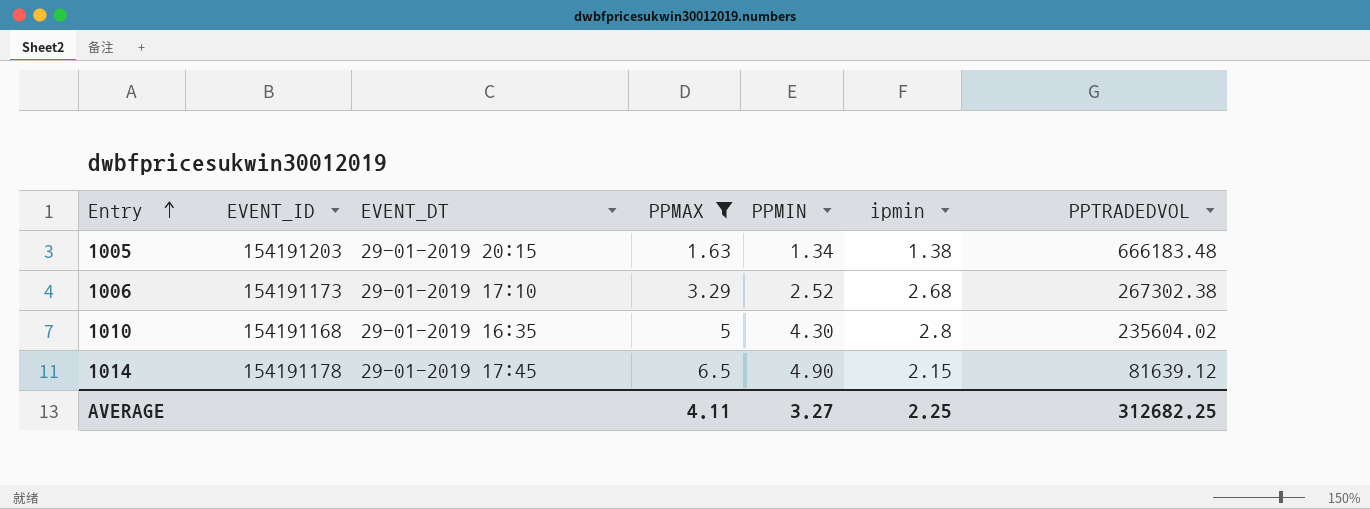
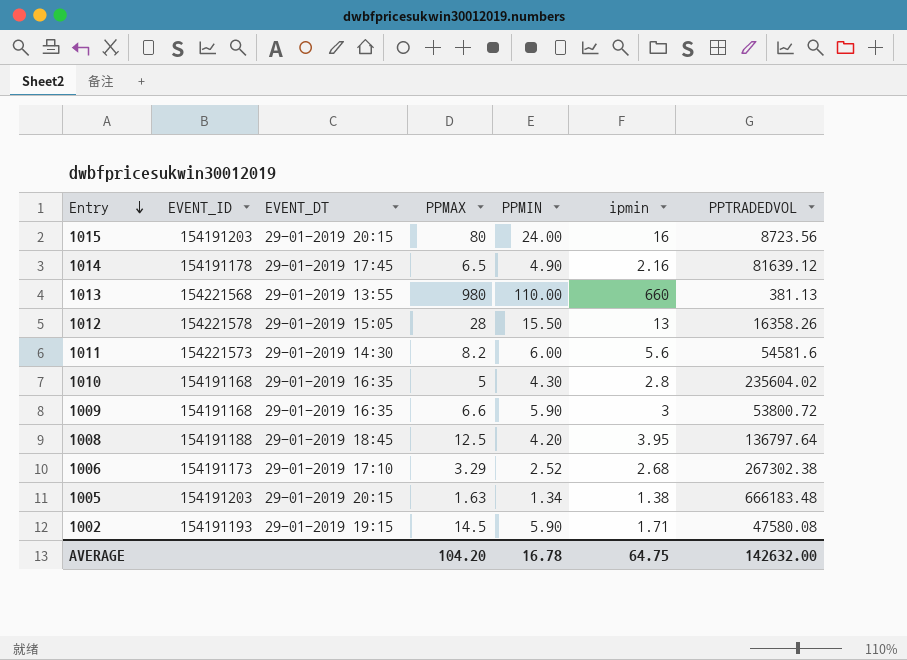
filter: PPMAX <= 6.5 -> none
row order: Entry ascending -> Entry descending
1014 | ipmin: 2.15 -> 2.16
AVERAGE | PPMAX: 4.11 -> 104.20
AVERAGE | PPMIN: 3.27 -> 16.78
AVERAGE | ipmin: 2.25 -> 64.75
AVERAGE | PPTRADEDVOL: 312682.25 -> 142632.00

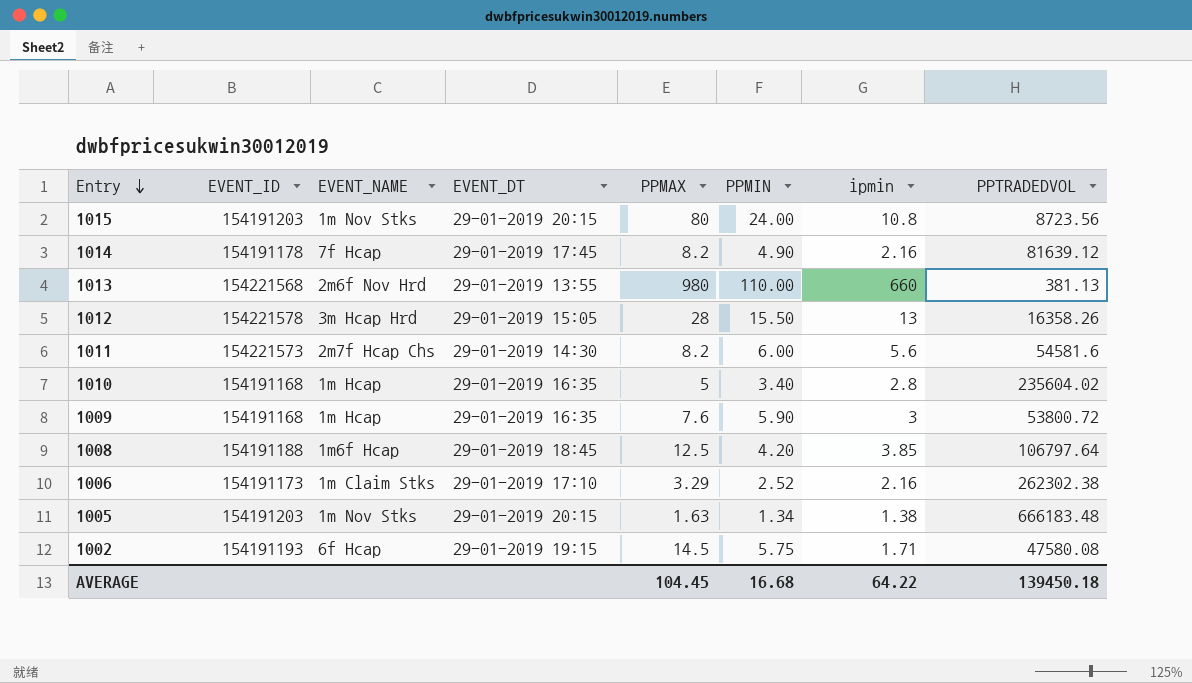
column EVENT_NAME | position: none -> 3
1015 | ipmin: 16 -> 10.8
1014 | PPMAX: 6.5 -> 8.2
1010 | PPMIN: 4.30 -> 3.40
1009 | PPMAX: 6.6 -> 7.6
1008 | ipmin: 3.95 -> 3.85
1008 | PPTRADEDVOL: 136797.64 -> 106797.64
1006 | ipmin: 2.68 -> 2.16
1006 | PPTRADEDVOL: 267302.38 -> 262302.38
1002 | PPMIN: 5.90 -> 5.75
AVERAGE | PPMAX: 104.20 -> 104.45
AVERAGE | PPMIN: 16.78 -> 16.68
AVERAGE | ipmin: 64.75 -> 64.22
AVERAGE | PPTRADEDVOL: 142632.00 -> 139450.18

